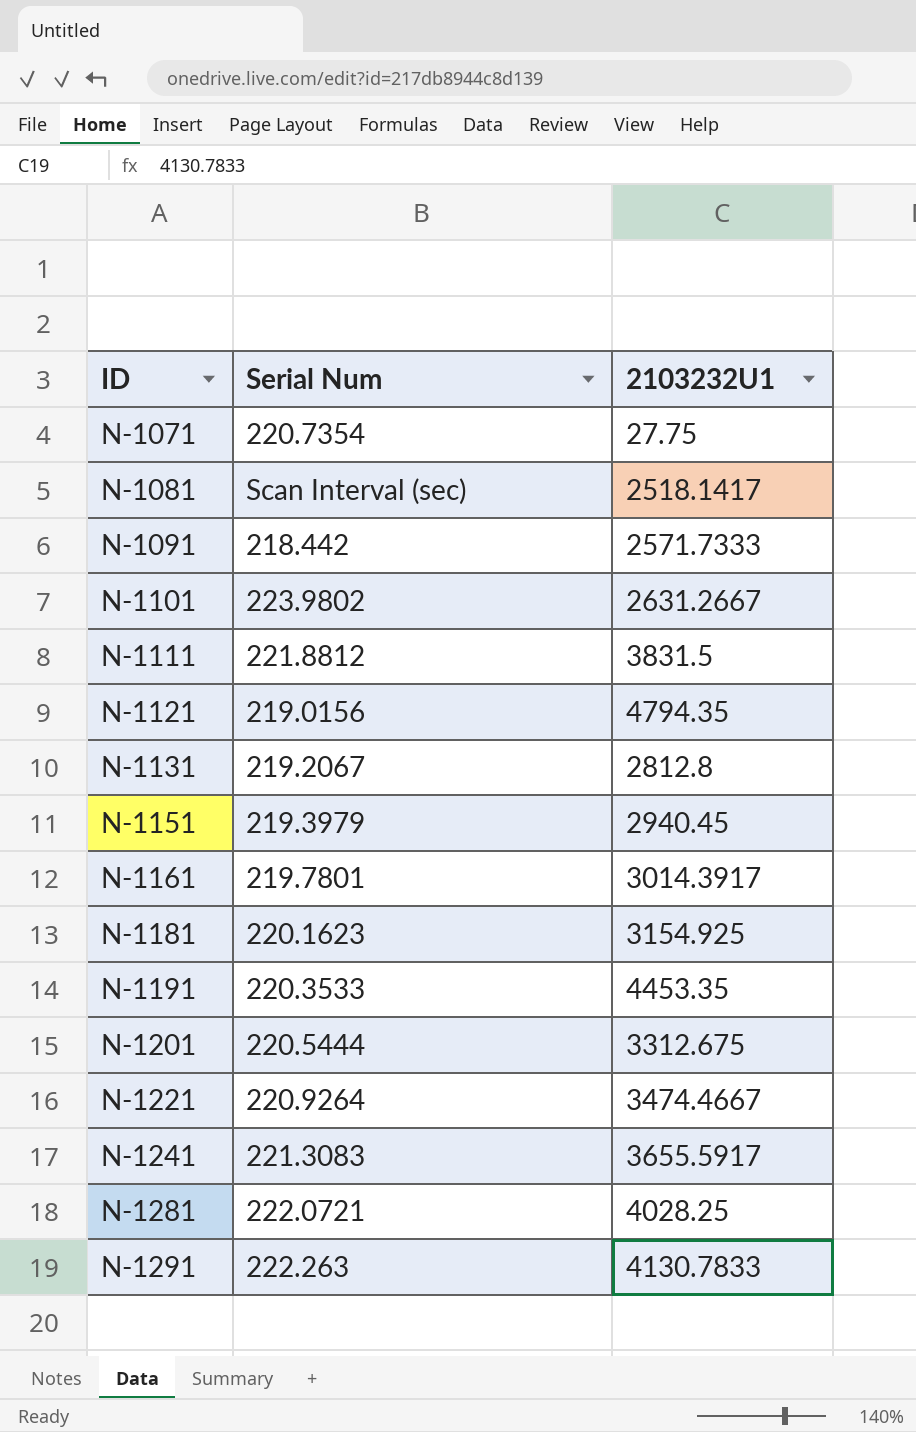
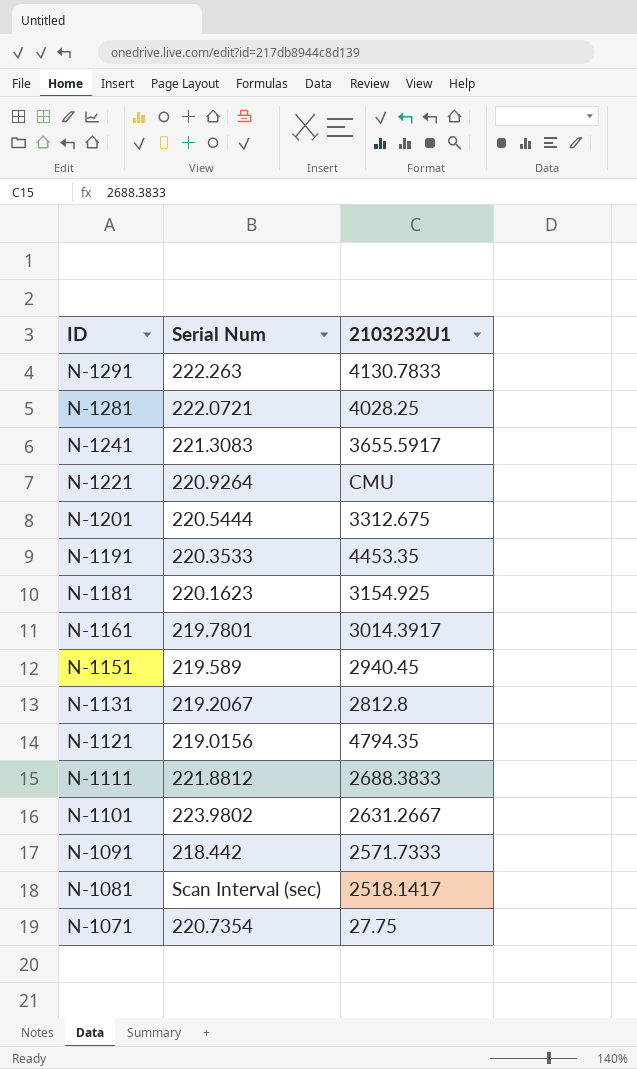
row order: ID ascending -> ID descending
N-1221 | 2103232U1: 3474.4667 -> CMU
N-1151 | Serial Num: 219.3979 -> 219.589
N-1111 | 2103232U1: 3831.5 -> 2688.3833

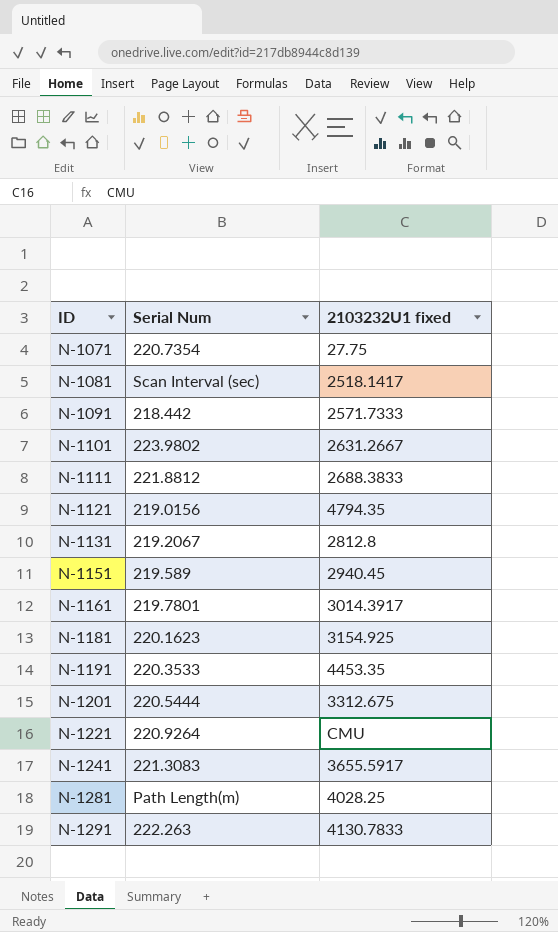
row order: ID descending -> ID ascending
column name: 2103232U1 -> 2103232U1 fixed
N-1281 | Serial Num: 222.0721 -> Path Length(m)

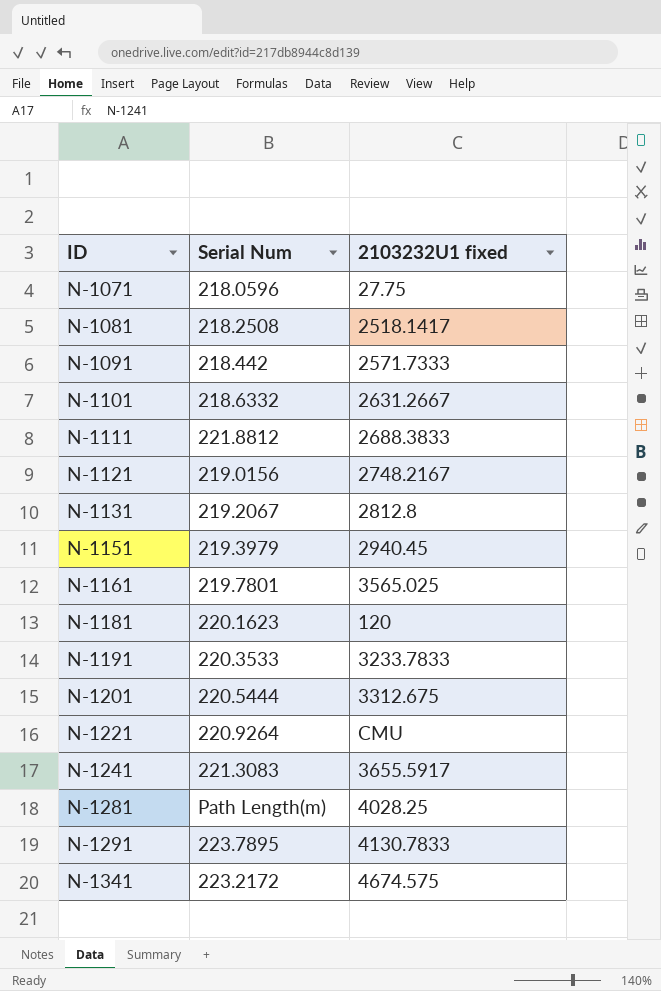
N-1071 | Serial Num: 220.7354 -> 218.0596
N-1081 | Serial Num: Scan Interval (sec) -> 218.2508
N-1101 | Serial Num: 223.9802 -> 218.6332
N-1121 | 2103232U1 fixed: 4794.35 -> 2748.2167
N-1151 | Serial Num: 219.589 -> 219.3979
N-1161 | 2103232U1 fixed: 3014.3917 -> 3565.025
N-1181 | 2103232U1 fixed: 3154.925 -> 120
N-1191 | 2103232U1 fixed: 4453.35 -> 3233.7833
N-1291 | Serial Num: 222.263 -> 223.7895
row N-1341: none -> 223.2172 | 4674.575

